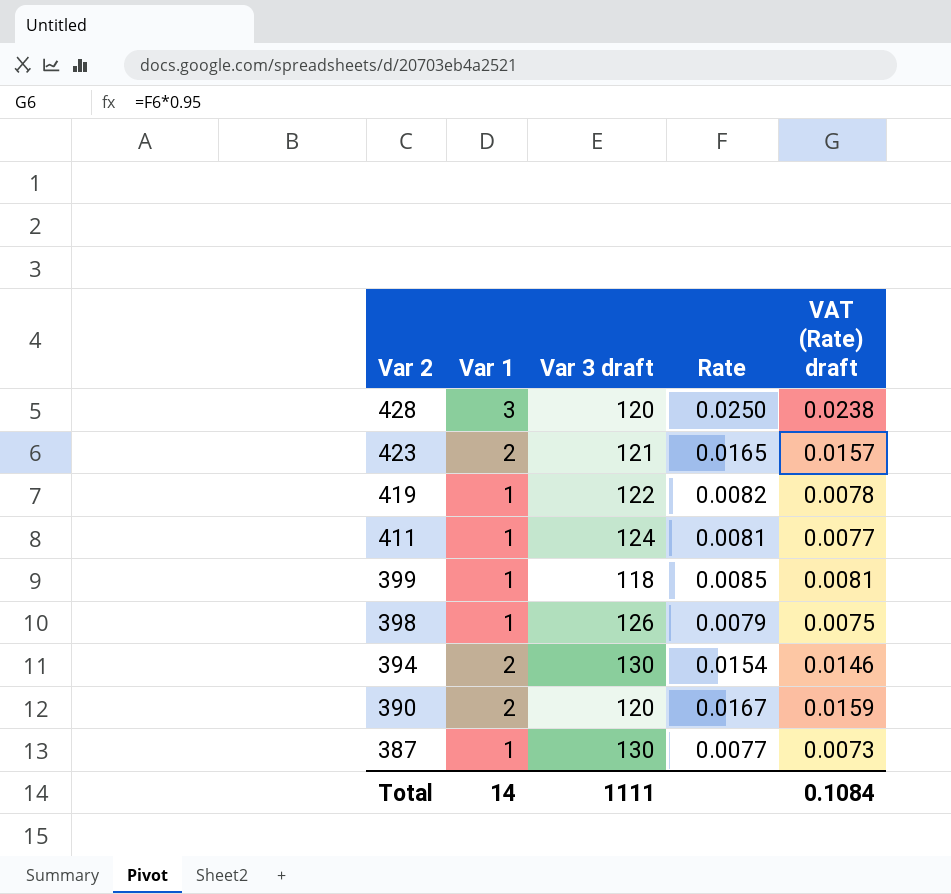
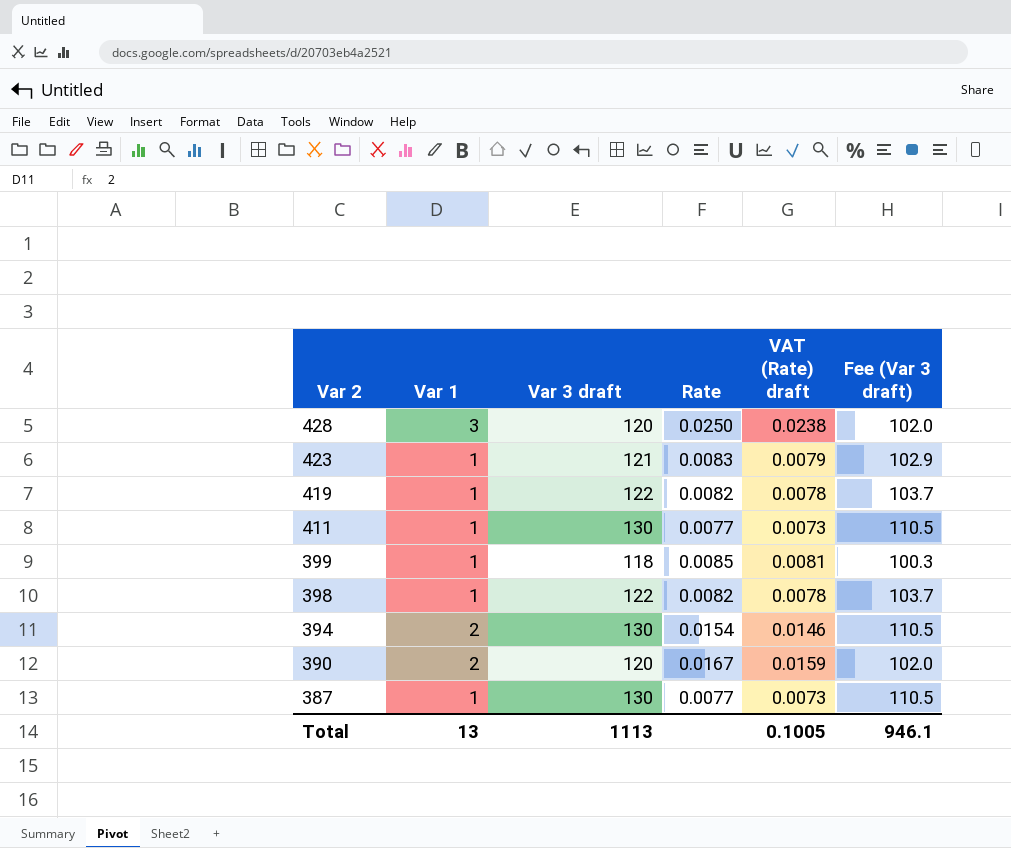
column Fee (Var 3 draft) | formula: none -> [Var 3 draft] * 0.85
423 | Var 1: 2 -> 1
423 | Rate: 0.0165 -> 0.0083
423 | VAT (Rate) draft: 0.0157 -> 0.0079
411 | Var 3 draft: 124 -> 130
411 | Rate: 0.0081 -> 0.0077
411 | VAT (Rate) draft: 0.0077 -> 0.0073
398 | Var 3 draft: 126 -> 122
398 | Rate: 0.0079 -> 0.0082
398 | VAT (Rate) draft: 0.0075 -> 0.0078
Total | Var 1: 14 -> 13
Total | Var 3 draft: 1111 -> 1113
Total | VAT (Rate) draft: 0.1084 -> 0.1005

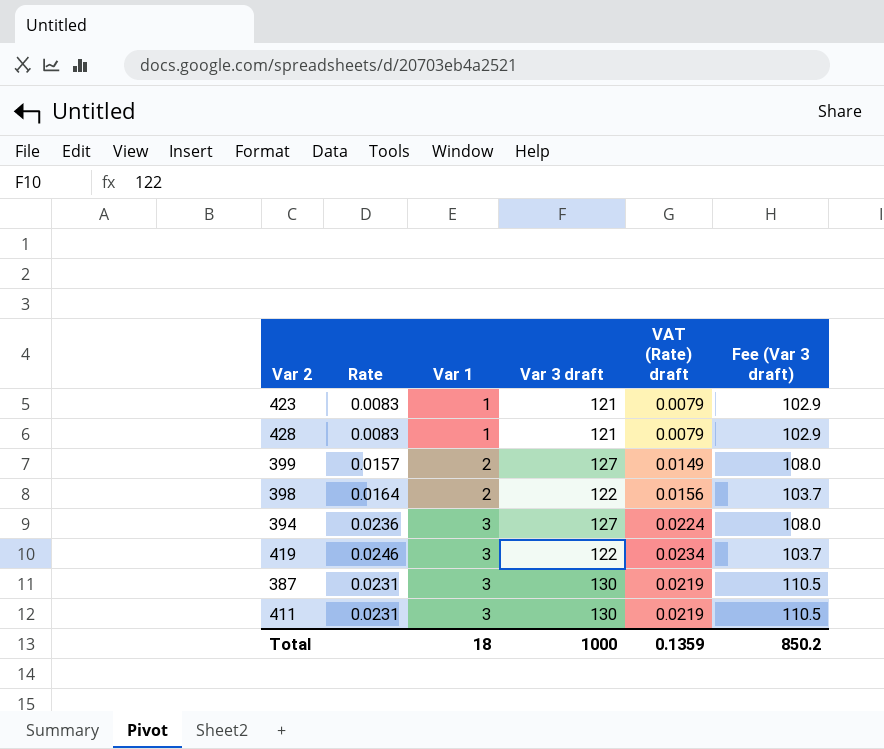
row order: Var 2 descending -> Var 1 ascending
column Rate | position: 4 -> 2
row 390: 2 | 120 | 0.0167 | 0.0159 | 102.0 -> none
428 | Rate: 0.0250 -> 0.0083
428 | Var 1: 3 -> 1
428 | Var 3 draft: 120 -> 121
428 | VAT (Rate) draft: 0.0238 -> 0.0079
428 | Fee (Var 3 draft): 102.0 -> 102.9
399 | Rate: 0.0085 -> 0.0157
399 | Var 1: 1 -> 2
399 | Var 3 draft: 118 -> 127
399 | VAT (Rate) draft: 0.0081 -> 0.0149
399 | Fee (Var 3 draft): 100.3 -> 108.0
398 | Rate: 0.0082 -> 0.0164
398 | Var 1: 1 -> 2
398 | VAT (Rate) draft: 0.0078 -> 0.0156
394 | Rate: 0.0154 -> 0.0236
394 | Var 1: 2 -> 3
394 | Var 3 draft: 130 -> 127
394 | VAT (Rate) draft: 0.0146 -> 0.0224
394 | Fee (Var 3 draft): 110.5 -> 108.0
419 | Rate: 0.0082 -> 0.0246
419 | Var 1: 1 -> 3
419 | VAT (Rate) draft: 0.0078 -> 0.0234
387 | Rate: 0.0077 -> 0.0231
387 | Var 1: 1 -> 3
387 | VAT (Rate) draft: 0.0073 -> 0.0219
411 | Rate: 0.0077 -> 0.0231
411 | Var 1: 1 -> 3
411 | VAT (Rate) draft: 0.0073 -> 0.0219
Total | Var 1: 13 -> 18
Total | Var 3 draft: 1113 -> 1000
Total | VAT (Rate) draft: 0.1005 -> 0.1359
Total | Fee (Var 3 draft): 946.1 -> 850.2

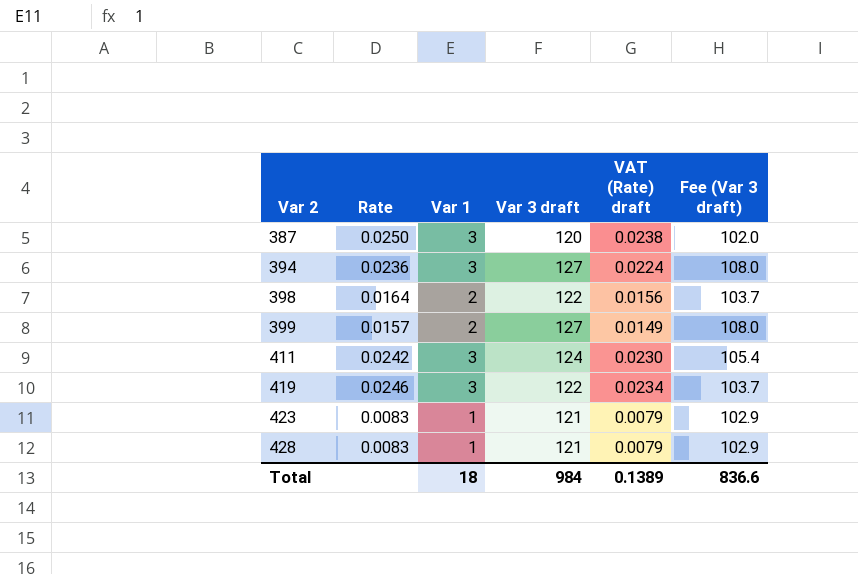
row order: Var 1 ascending -> Var 2 ascending
387 | Rate: 0.0231 -> 0.0250
387 | Var 3 draft: 130 -> 120
387 | VAT (Rate) draft: 0.0219 -> 0.0238
387 | Fee (Var 3 draft): 110.5 -> 102.0
411 | Rate: 0.0231 -> 0.0242
411 | Var 3 draft: 130 -> 124
411 | VAT (Rate) draft: 0.0219 -> 0.0230
411 | Fee (Var 3 draft): 110.5 -> 105.4
Total | Var 3 draft: 1000 -> 984
Total | VAT (Rate) draft: 0.1359 -> 0.1389
Total | Fee (Var 3 draft): 850.2 -> 836.6

